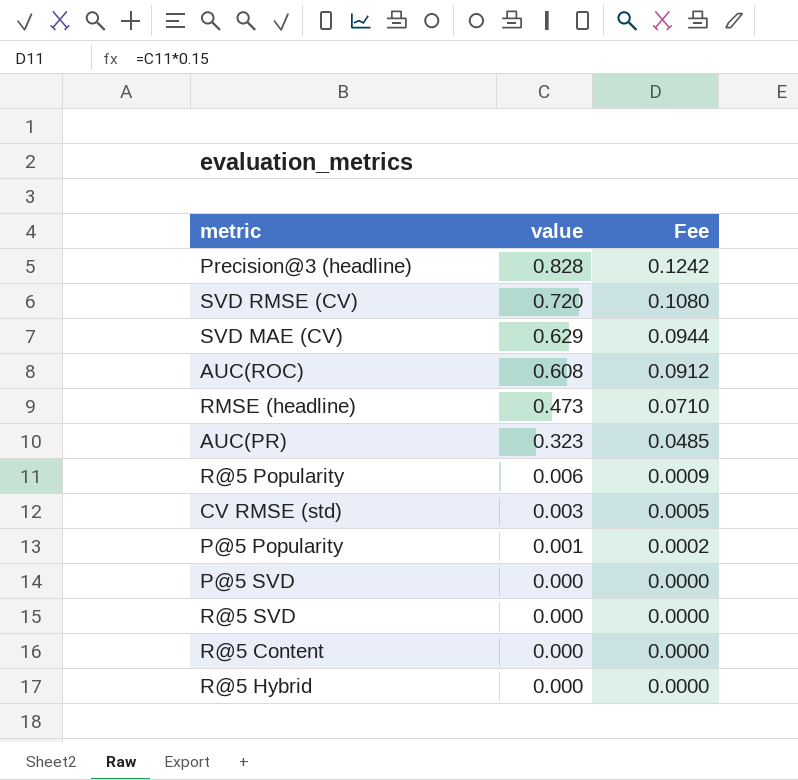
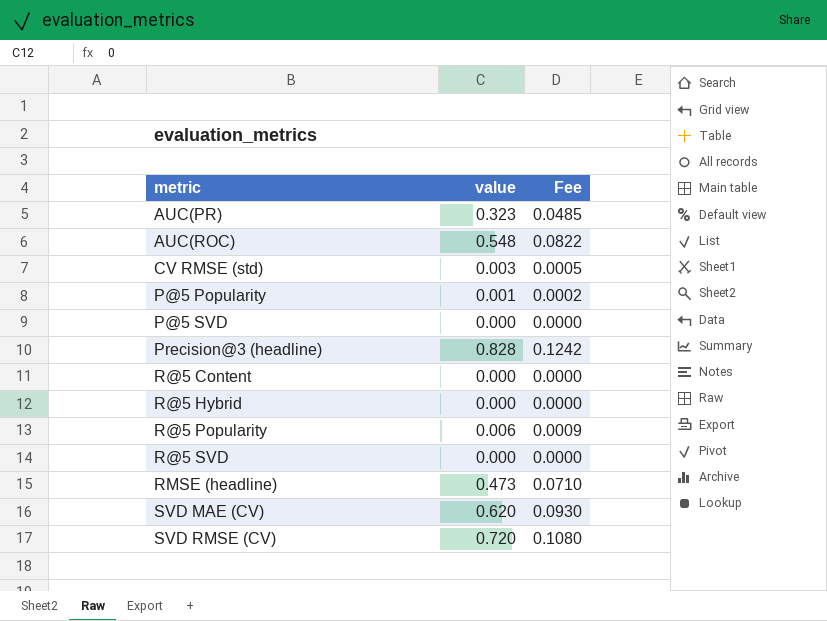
row order: value descending -> metric ascending
AUC(ROC) | value: 0.608 -> 0.548
AUC(ROC) | Fee: 0.0912 -> 0.0822
SVD MAE (CV) | value: 0.629 -> 0.620
SVD MAE (CV) | Fee: 0.0944 -> 0.0930

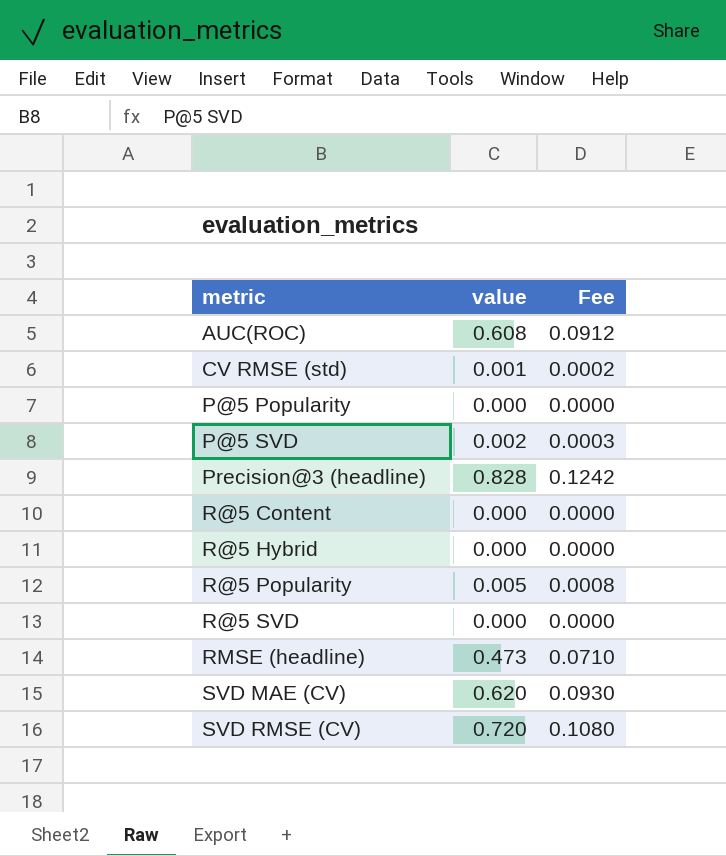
row AUC(PR): 0.323 | 0.0485 -> none
AUC(ROC) | value: 0.548 -> 0.608
AUC(ROC) | Fee: 0.0822 -> 0.0912
CV RMSE (std) | value: 0.003 -> 0.001
CV RMSE (std) | Fee: 0.0005 -> 0.0002
P@5 Popularity | value: 0.001 -> 0.000
P@5 Popularity | Fee: 0.0002 -> 0.0000
P@5 SVD | value: 0.000 -> 0.002
P@5 SVD | Fee: 0.0000 -> 0.0003
R@5 Popularity | value: 0.006 -> 0.005
R@5 Popularity | Fee: 0.0009 -> 0.0008

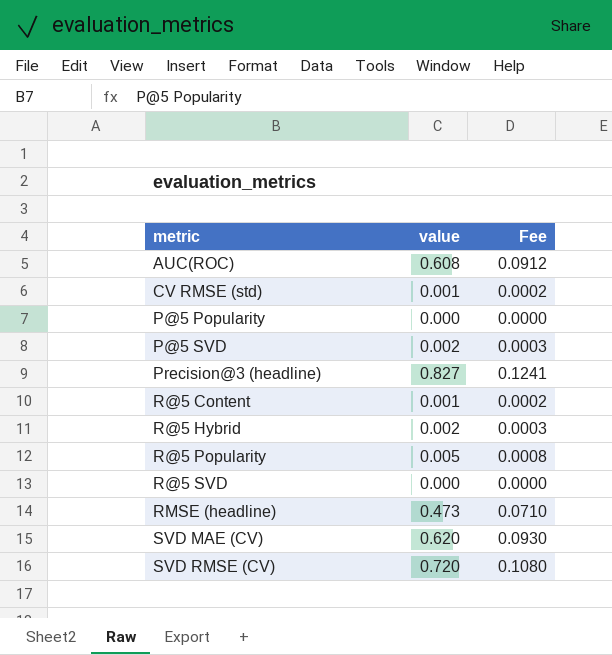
Precision@3 (headline) | value: 0.828 -> 0.827
Precision@3 (headline) | Fee: 0.1242 -> 0.1241
R@5 Content | value: 0.000 -> 0.001
R@5 Content | Fee: 0.0000 -> 0.0002
R@5 Hybrid | value: 0.000 -> 0.002
R@5 Hybrid | Fee: 0.0000 -> 0.0003

